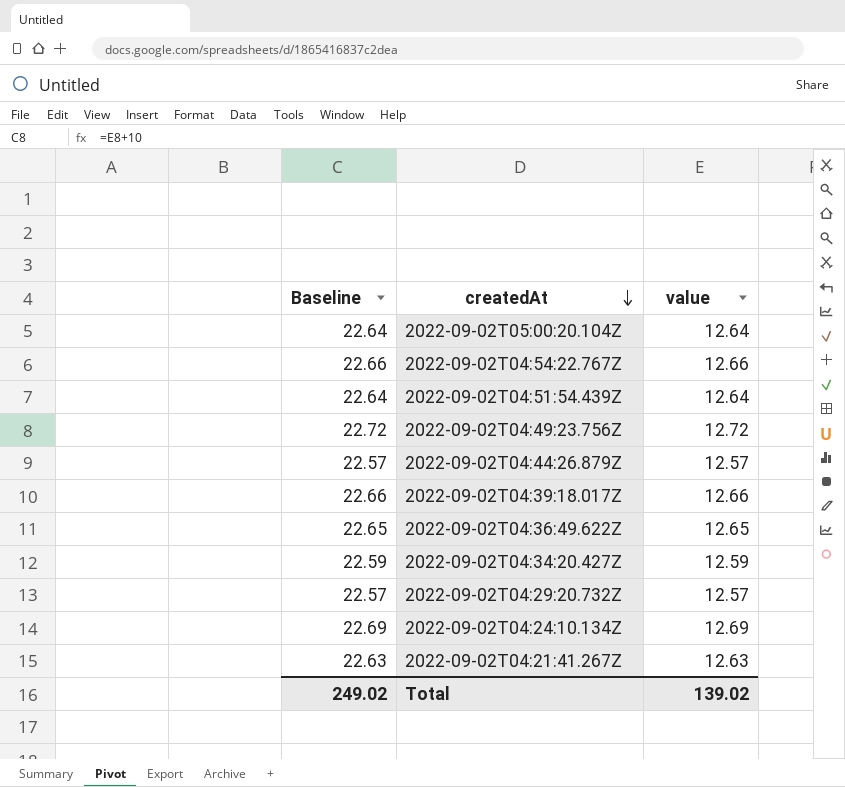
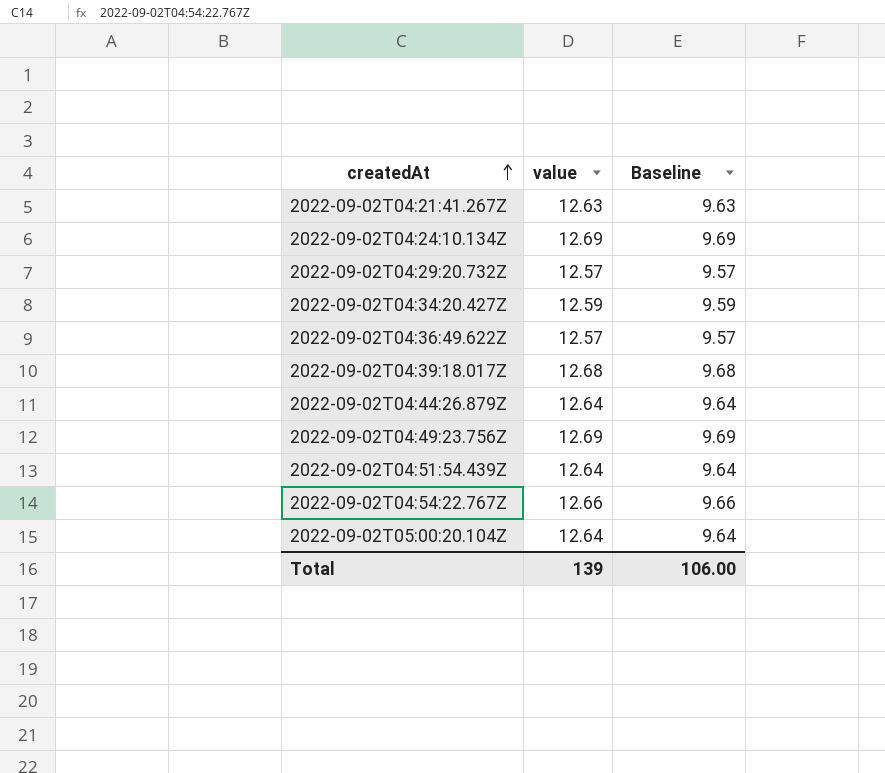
row order: createdAt descending -> createdAt ascending
column Baseline | formula: [value] + 10 -> [value] - 3
column Baseline | position: 1 -> 3
2022-09-02T04:36:49.622Z | value: 12.65 -> 12.57
2022-09-02T04:39:18.017Z | value: 12.66 -> 12.68
2022-09-02T04:44:26.879Z | value: 12.57 -> 12.64
2022-09-02T04:49:23.756Z | value: 12.72 -> 12.69
Total | value: 139.02 -> 139
Total | Baseline: 249.02 -> 106.00

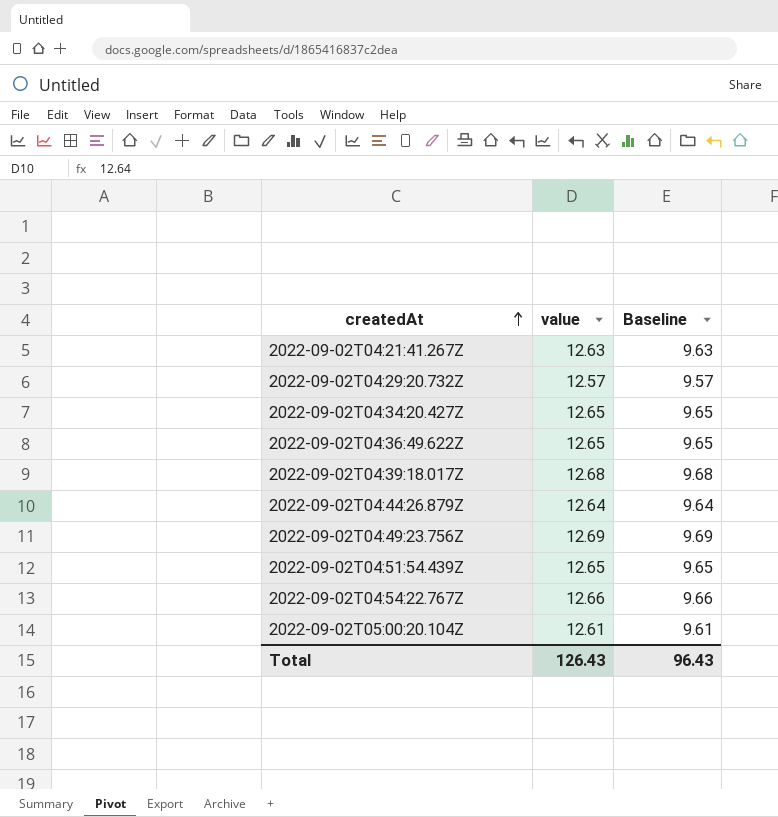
row 2022-09-02T04:24:10.134Z: 12.69 | 9.69 -> none
2022-09-02T04:34:20.427Z | value: 12.59 -> 12.65
2022-09-02T04:34:20.427Z | Baseline: 9.59 -> 9.65
2022-09-02T04:36:49.622Z | value: 12.57 -> 12.65
2022-09-02T04:36:49.622Z | Baseline: 9.57 -> 9.65
2022-09-02T04:51:54.439Z | value: 12.64 -> 12.65
2022-09-02T04:51:54.439Z | Baseline: 9.64 -> 9.65
2022-09-02T05:00:20.104Z | value: 12.64 -> 12.61
2022-09-02T05:00:20.104Z | Baseline: 9.64 -> 9.61
Total | value: 139 -> 126.43
Total | Baseline: 106.00 -> 96.43

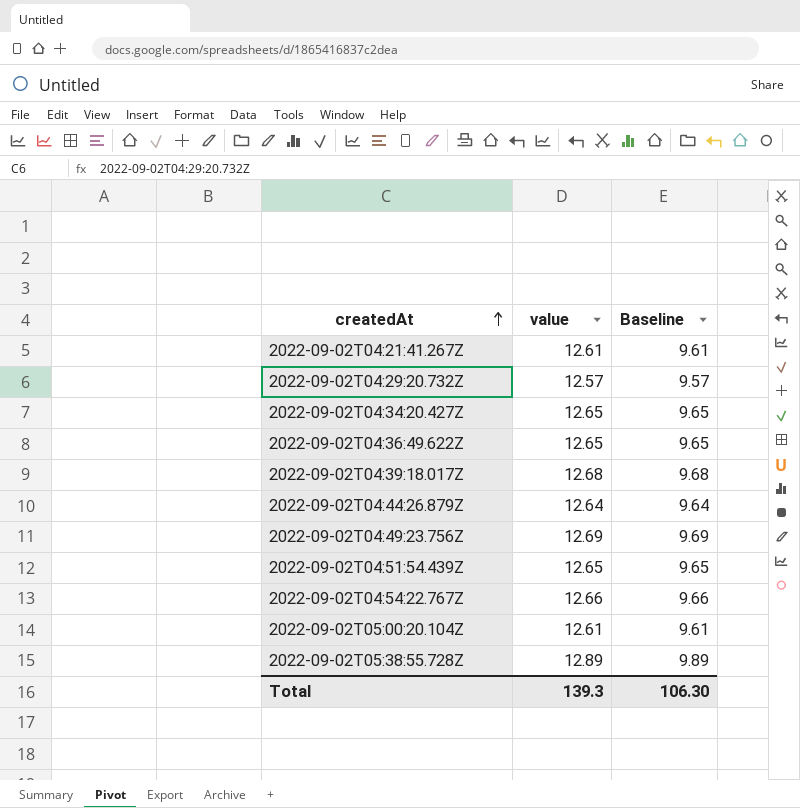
2022-09-02T04:21:41.267Z | value: 12.63 -> 12.61
2022-09-02T04:21:41.267Z | Baseline: 9.63 -> 9.61
row 2022-09-02T05:38:55.728Z: none -> 12.89 | 9.89
Total | value: 126.43 -> 139.3
Total | Baseline: 96.43 -> 106.30

